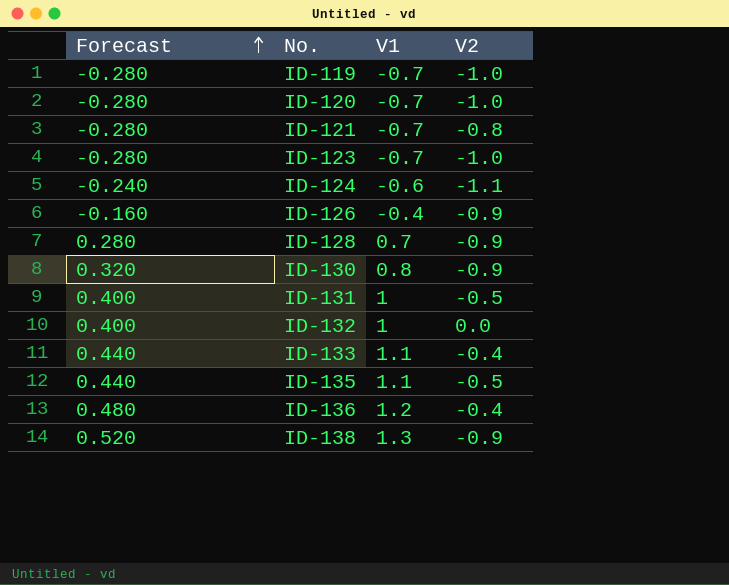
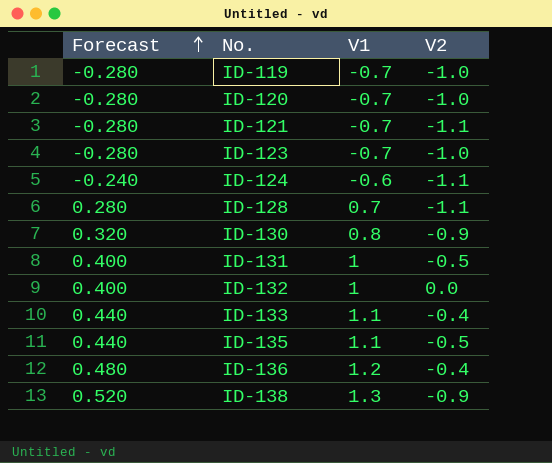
row ID-126: -0.160 | -0.4 | -0.9 -> none
ID-121 | V2: -0.8 -> -1.1
ID-128 | V2: -0.9 -> -1.1

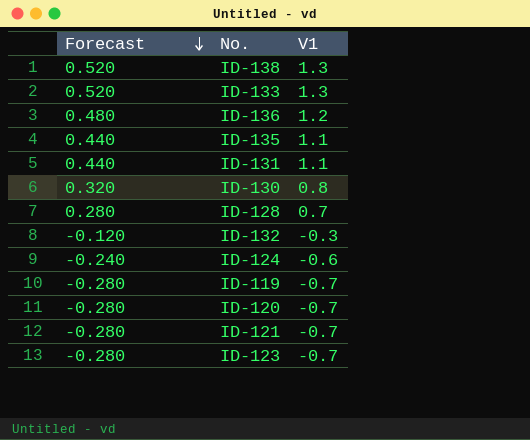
row order: Forecast ascending -> Forecast descending
column V2 | position: 4 -> none
ID-133 | Forecast: 0.440 -> 0.520
ID-133 | V1: 1.1 -> 1.3
ID-131 | Forecast: 0.400 -> 0.440
ID-131 | V1: 1 -> 1.1
ID-132 | Forecast: 0.400 -> -0.120
ID-132 | V1: 1 -> -0.3

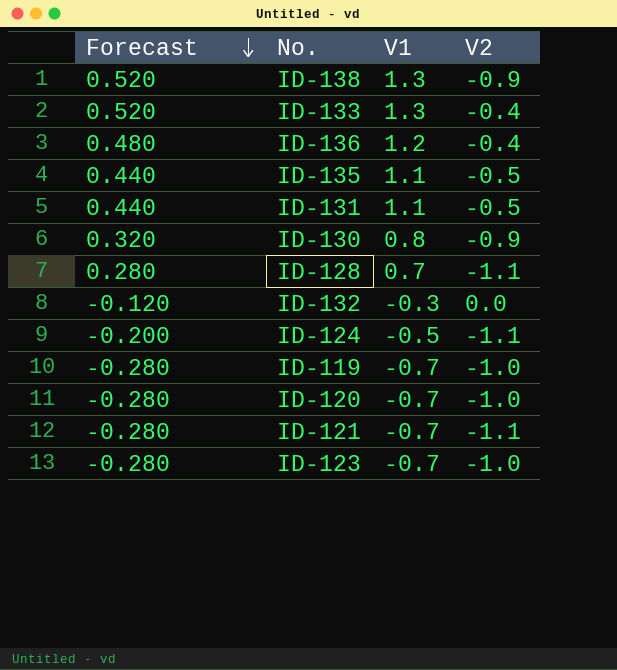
column V2 | position: none -> 4
ID-124 | Forecast: -0.240 -> -0.200
ID-124 | V1: -0.6 -> -0.5

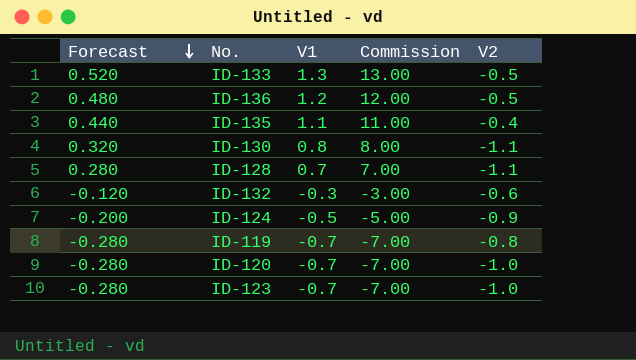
column Commission | formula: none -> [V1] * 10
row ID-138: 0.520 | 1.3 | -0.9 -> none
row ID-131: 0.440 | 1.1 | -0.5 -> none
row ID-121: -0.280 | -0.7 | -1.1 -> none
ID-133 | V2: -0.4 -> -0.5
ID-136 | V2: -0.4 -> -0.5
ID-135 | V2: -0.5 -> -0.4
ID-130 | V2: -0.9 -> -1.1
ID-132 | V2: 0.0 -> -0.6
ID-124 | V2: -1.1 -> -0.9
ID-119 | V2: -1.0 -> -0.8

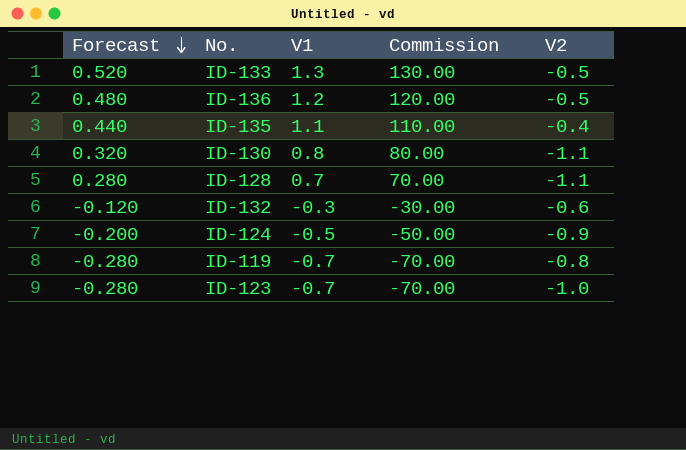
column Commission | formula: [V1] * 10 -> [V1] * 100
row ID-120: -0.280 | -0.7 | -7.00 | -1.0 -> none

